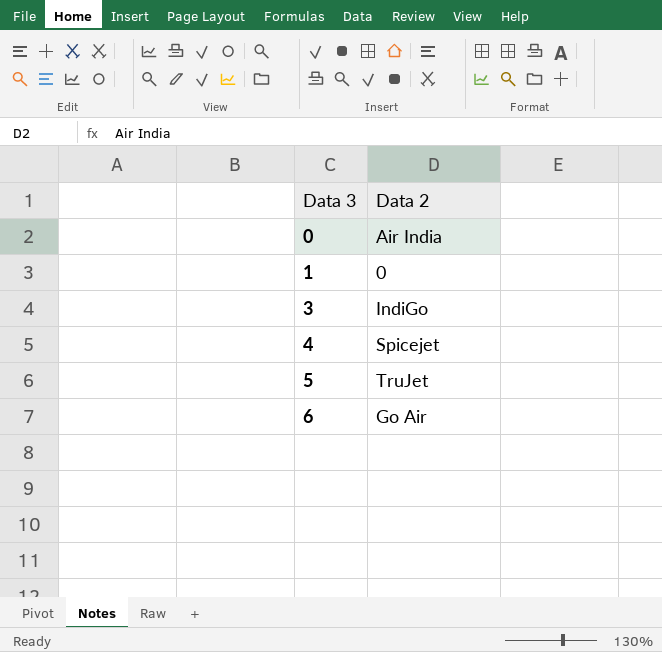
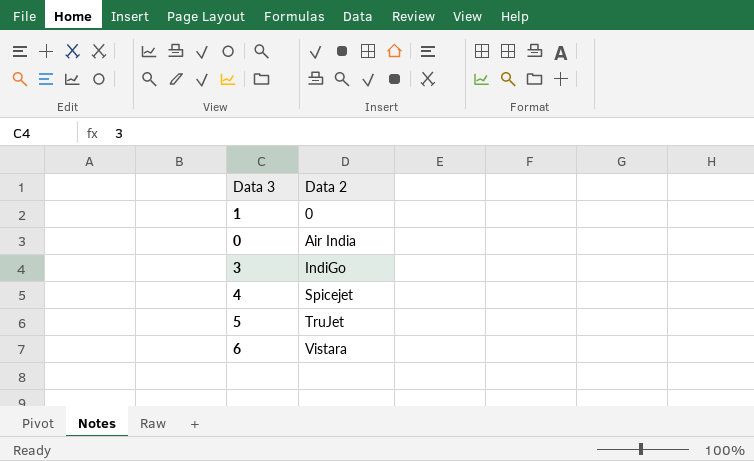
row order: Data 3 ascending -> Data 2 ascending
6 | Data 2: Go Air -> Vistara

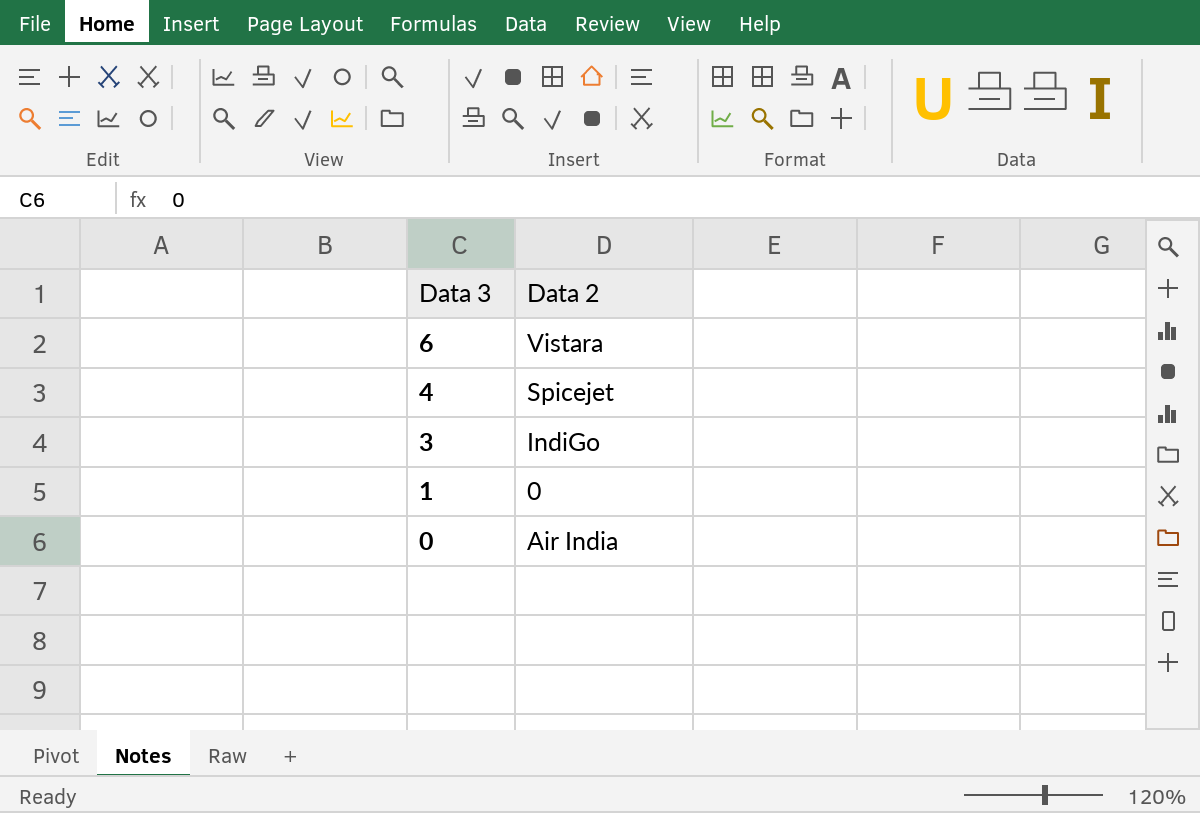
row order: Data 2 ascending -> Data 3 descending
row 5: TruJet -> none

